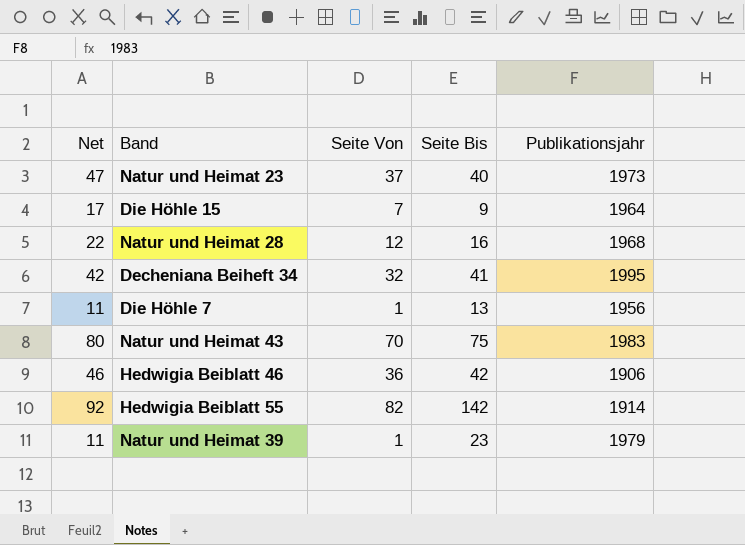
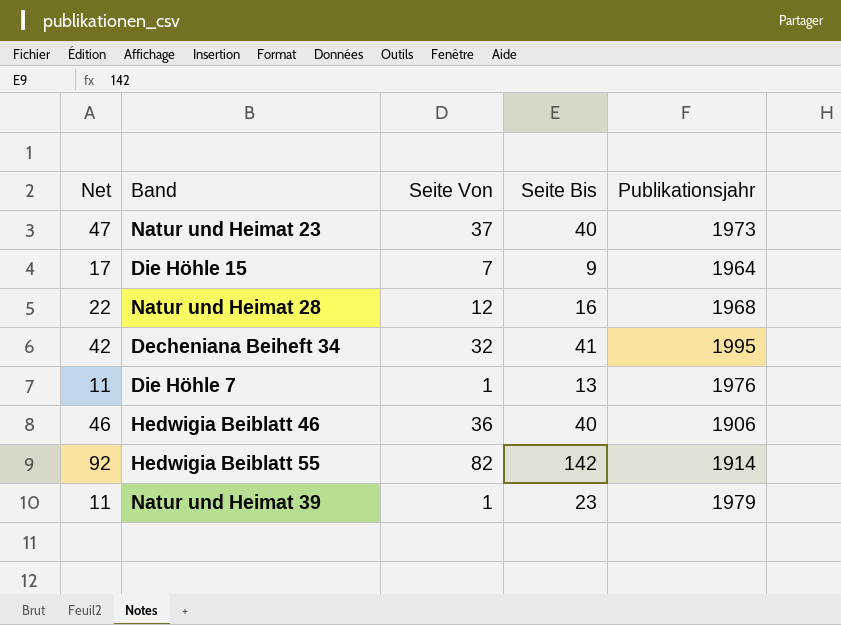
row Natur und Heimat 43: 80 | 70 | 75 | 1983 -> none
Die Höhle 7 | Publikationsjahr: 1956 -> 1976
Hedwigia Beiblatt 46 | Seite Bis: 42 -> 40

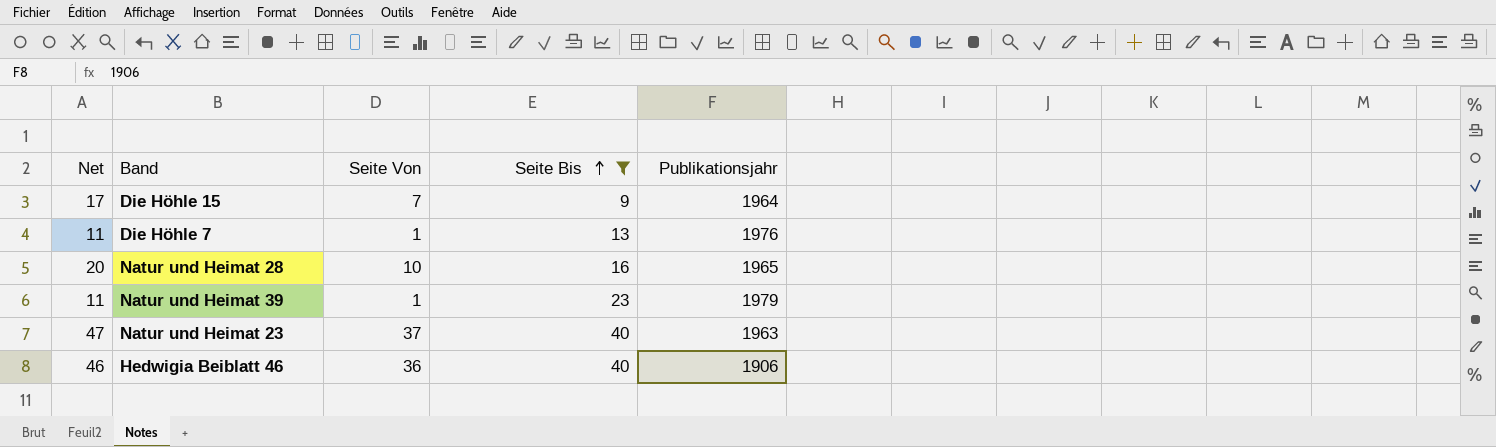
filter: none -> Seite Bis <= 40
row order: none -> Seite Bis ascending
Natur und Heimat 28 | Net: 22 -> 20
Natur und Heimat 28 | Seite Von: 12 -> 10
Natur und Heimat 28 | Publikationsjahr: 1968 -> 1965
Natur und Heimat 23 | Publikationsjahr: 1973 -> 1963

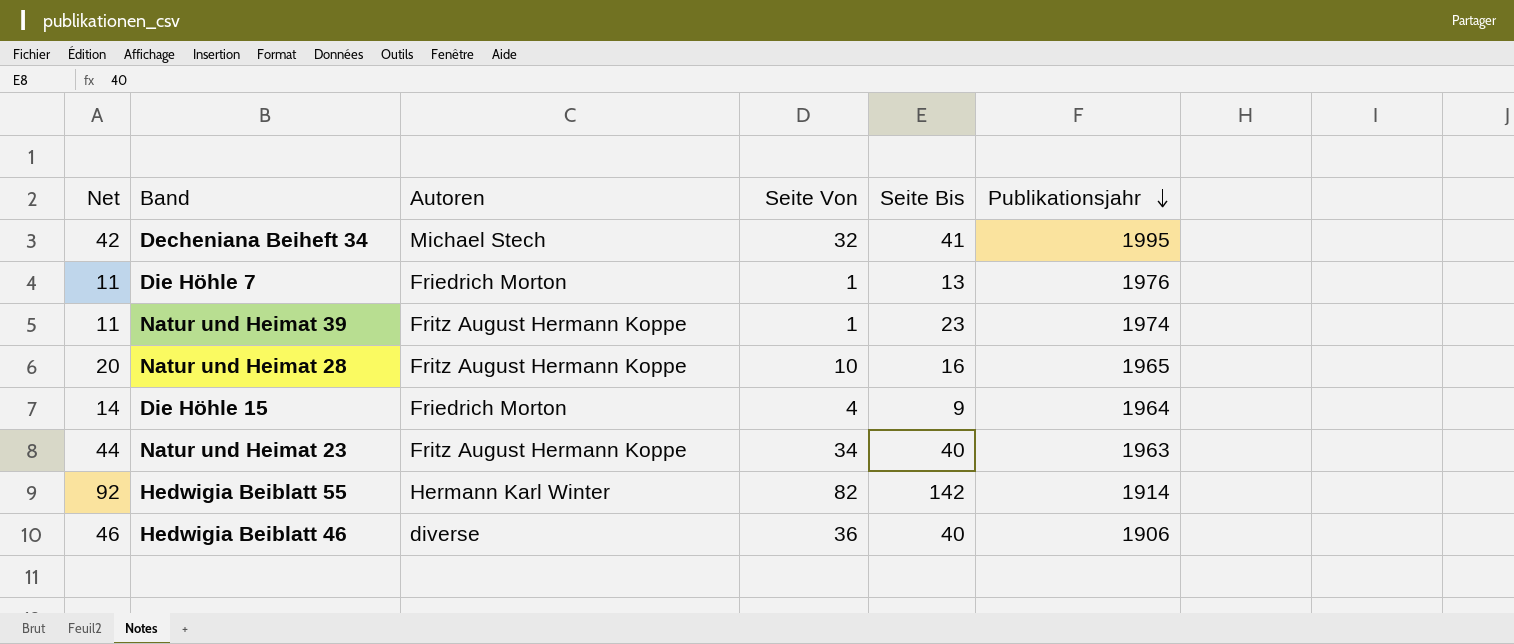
filter: Seite Bis <= 40 -> none
row order: Seite Bis ascending -> Publikationsjahr descending
column Autoren | position: none -> 3
Natur und Heimat 39 | Publikationsjahr: 1979 -> 1974
Die Höhle 15 | Net: 17 -> 14
Die Höhle 15 | Seite Von: 7 -> 4
Natur und Heimat 23 | Net: 47 -> 44
Natur und Heimat 23 | Seite Von: 37 -> 34

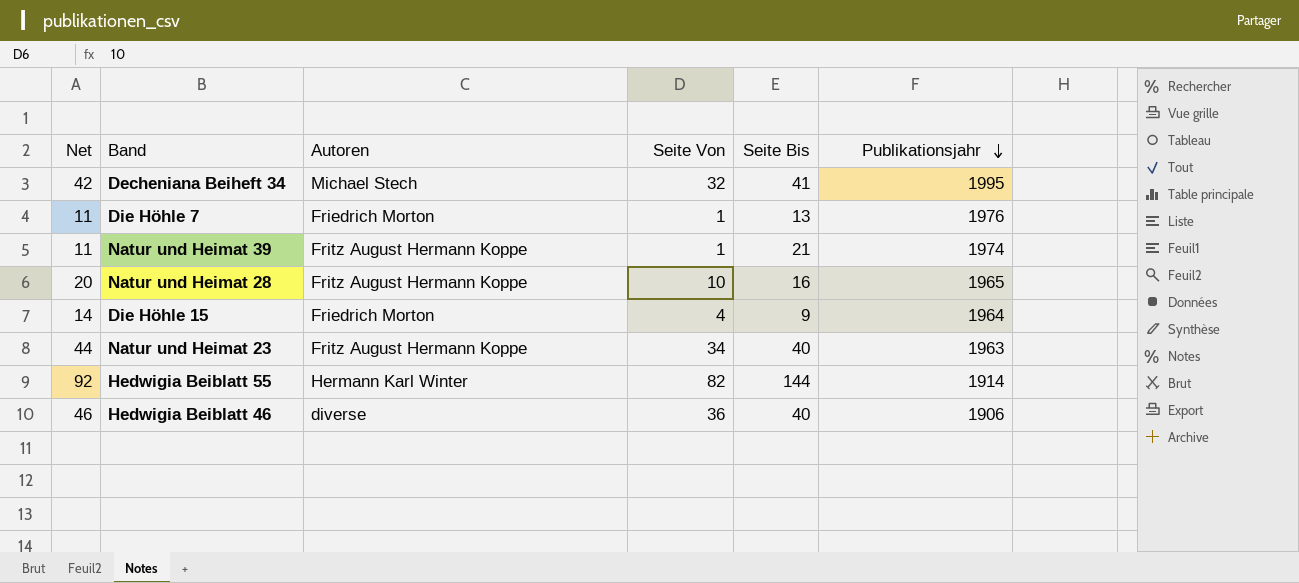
Natur und Heimat 39 | Seite Bis: 23 -> 21
Hedwigia Beiblatt 55 | Seite Bis: 142 -> 144

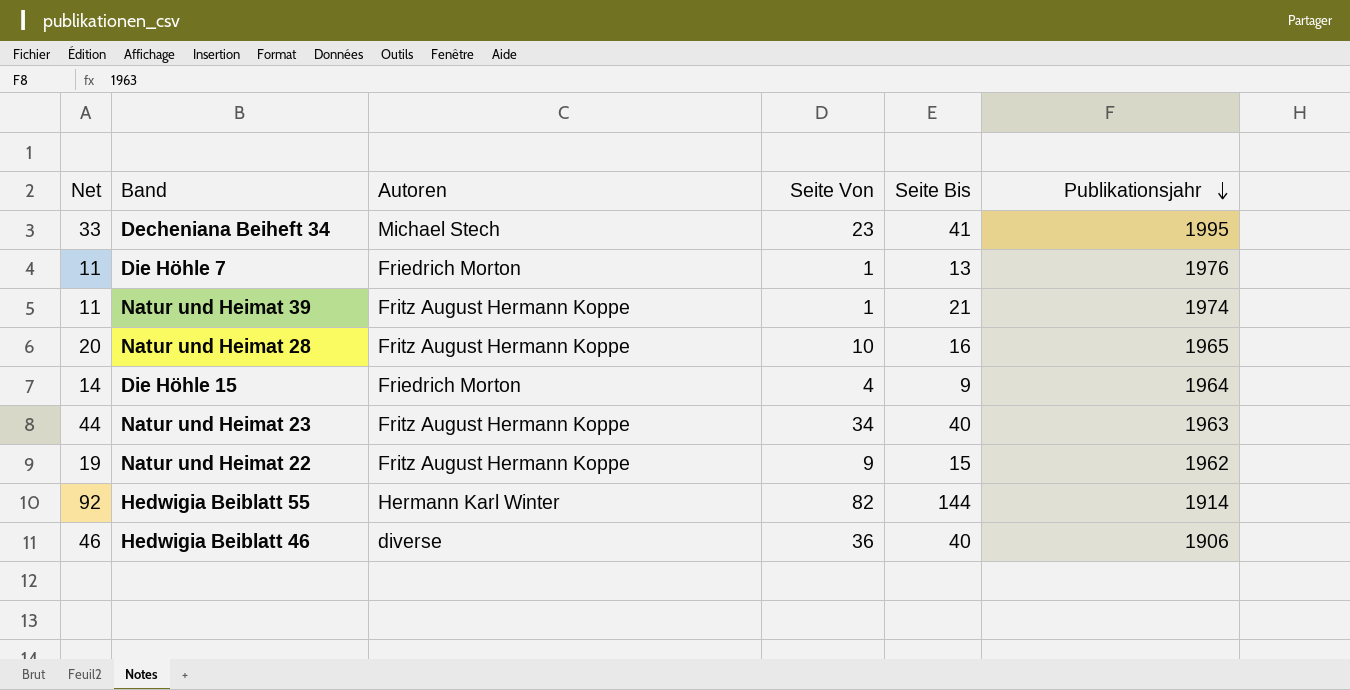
Decheniana Beiheft 34 | Net: 42 -> 33
Decheniana Beiheft 34 | Seite Von: 32 -> 23
row Natur und Heimat 22: none -> 19 | Fritz August Hermann Koppe | 9 | 15 | 1962

